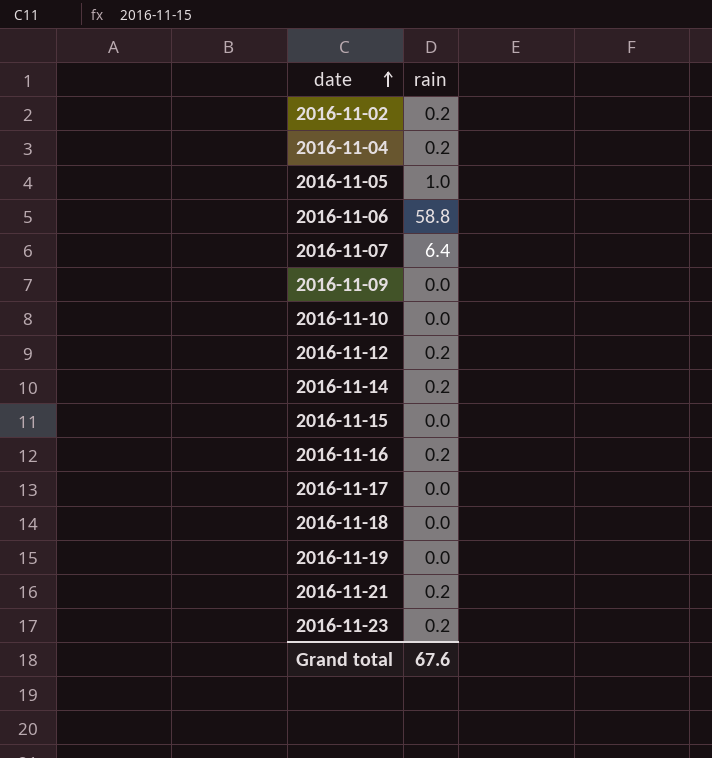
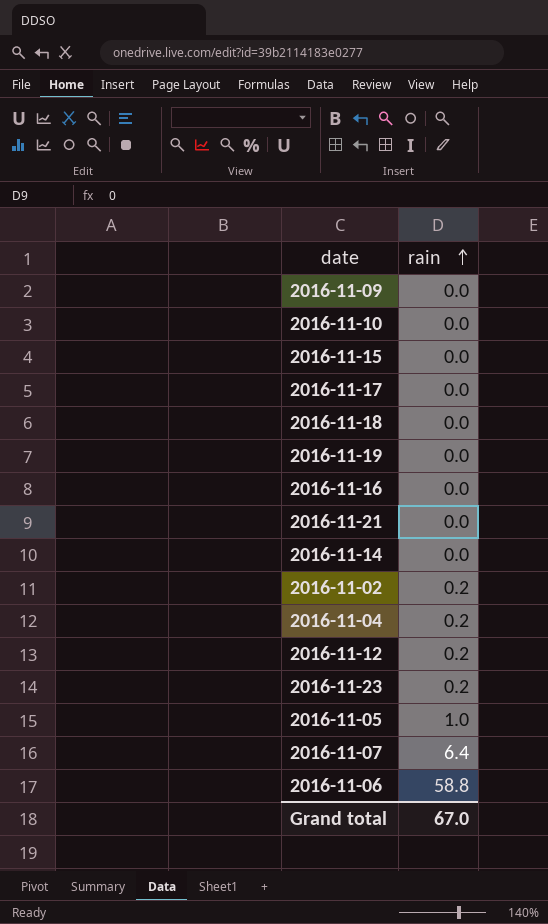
row order: date ascending -> rain ascending
2016-11-16 | rain: 0.2 -> 0.0
2016-11-21 | rain: 0.2 -> 0.0
2016-11-14 | rain: 0.2 -> 0.0
Grand total | rain: 67.6 -> 67.0

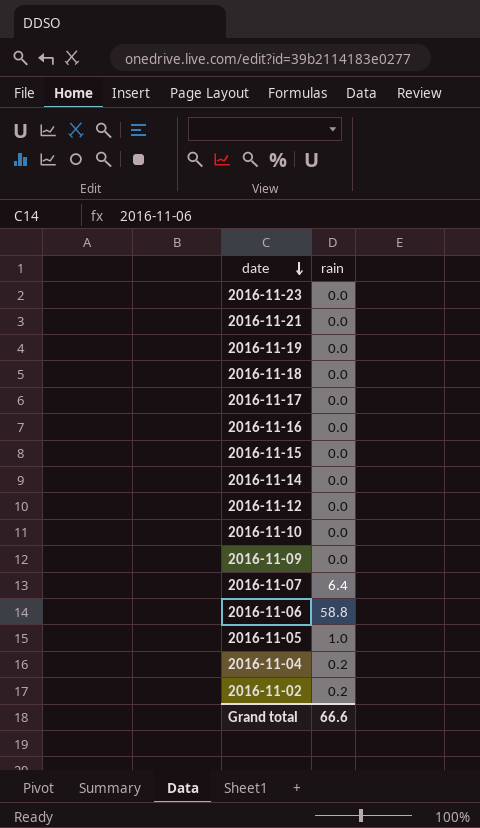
row order: rain ascending -> date descending
2016-11-23 | rain: 0.2 -> 0.0
2016-11-12 | rain: 0.2 -> 0.0
Grand total | rain: 67.0 -> 66.6

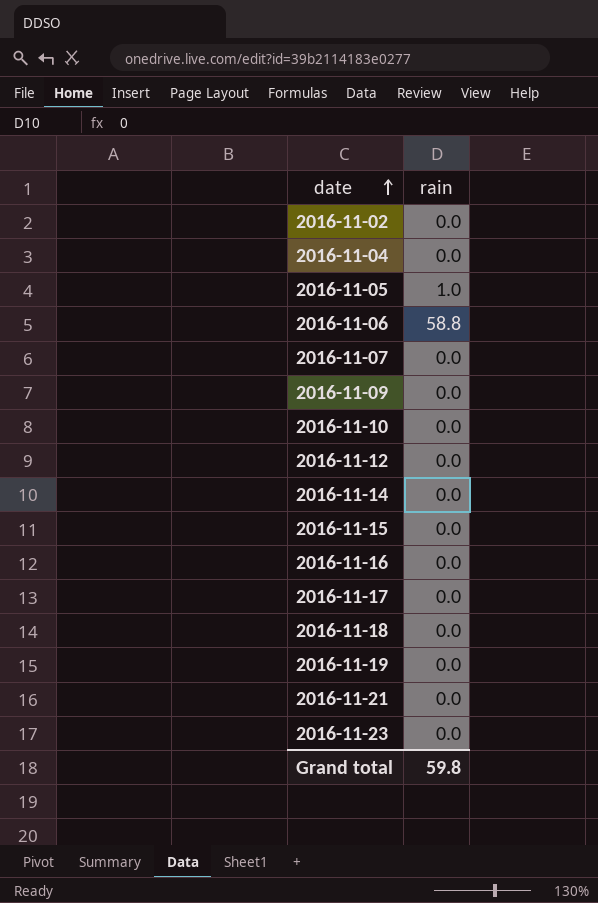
row order: date descending -> date ascending
2016-11-02 | rain: 0.2 -> 0.0
2016-11-04 | rain: 0.2 -> 0.0
2016-11-07 | rain: 6.4 -> 0.0
Grand total | rain: 66.6 -> 59.8

